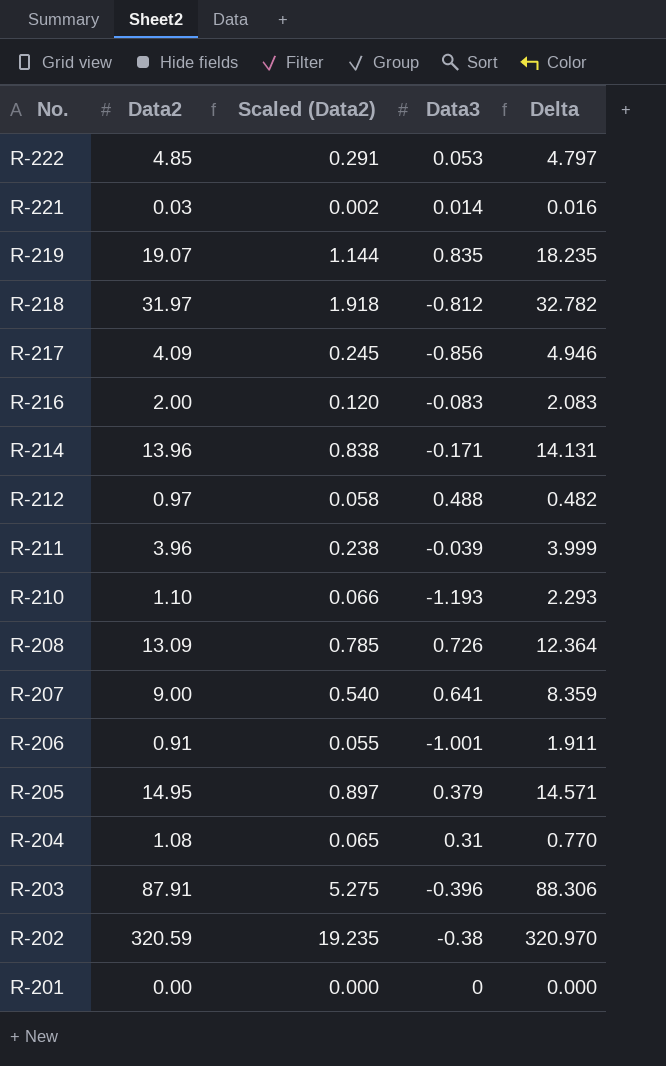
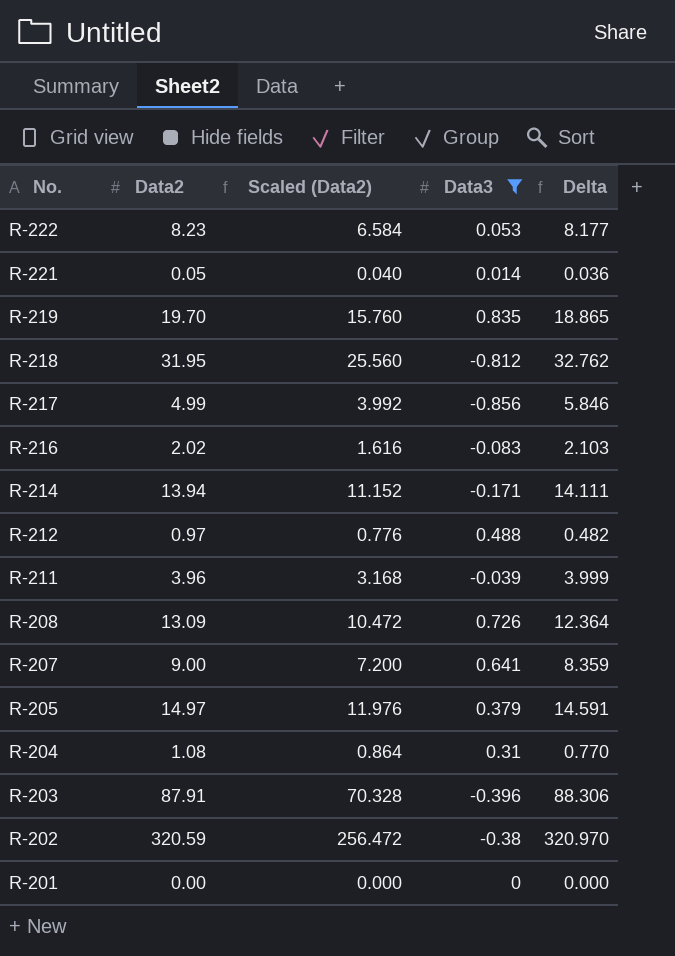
filter: none -> Data3 >= -0.856
column Scaled (Data2) | formula: [Data2] * 0.06 -> [Data2] * 0.8
R-222 | Data2: 4.85 -> 8.23
R-222 | Delta: 4.797 -> 8.177
R-221 | Data2: 0.03 -> 0.05
R-221 | Delta: 0.016 -> 0.036
R-219 | Data2: 19.07 -> 19.70
R-219 | Delta: 18.235 -> 18.865
R-218 | Data2: 31.97 -> 31.95
R-218 | Delta: 32.782 -> 32.762
R-217 | Data2: 4.09 -> 4.99
R-217 | Delta: 4.946 -> 5.846
R-216 | Data2: 2.00 -> 2.02
R-216 | Delta: 2.083 -> 2.103
R-214 | Data2: 13.96 -> 13.94
R-214 | Delta: 14.131 -> 14.111
R-205 | Data2: 14.95 -> 14.97
R-205 | Delta: 14.571 -> 14.591

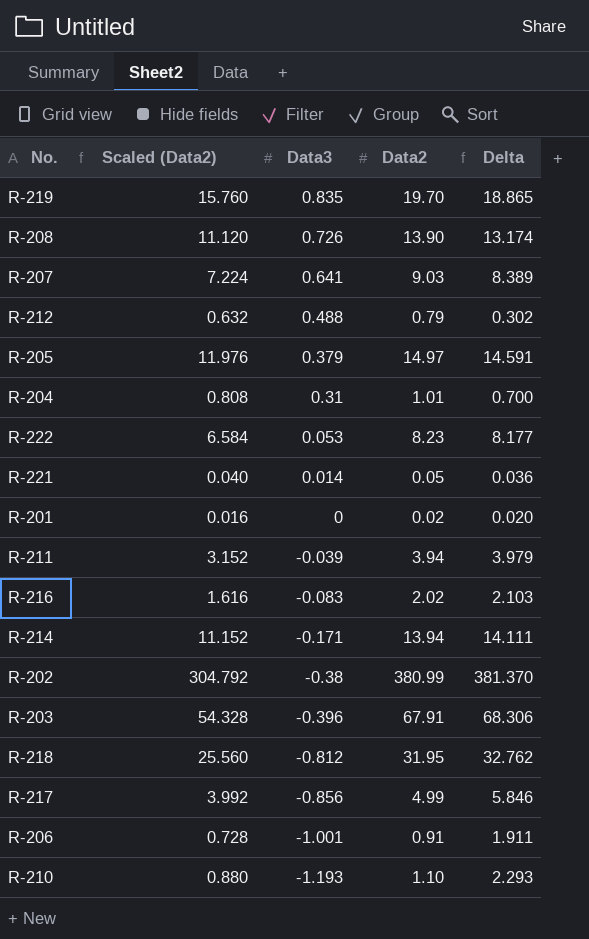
filter: Data3 >= -0.856 -> none
row order: No. descending -> Data3 descending
column Data2 | position: 2 -> 4
R-208 | Scaled (Data2): 10.472 -> 11.120
R-208 | Data2: 13.09 -> 13.90
R-208 | Delta: 12.364 -> 13.174
R-207 | Scaled (Data2): 7.200 -> 7.224
R-207 | Data2: 9.00 -> 9.03
R-207 | Delta: 8.359 -> 8.389
R-212 | Scaled (Data2): 0.776 -> 0.632
R-212 | Data2: 0.97 -> 0.79
R-212 | Delta: 0.482 -> 0.302
R-204 | Scaled (Data2): 0.864 -> 0.808
R-204 | Data2: 1.08 -> 1.01
R-204 | Delta: 0.770 -> 0.700
R-201 | Scaled (Data2): 0.000 -> 0.016
R-201 | Data2: 0.00 -> 0.02
R-201 | Delta: 0.000 -> 0.020
R-211 | Scaled (Data2): 3.168 -> 3.152
R-211 | Data2: 3.96 -> 3.94
R-211 | Delta: 3.999 -> 3.979
R-202 | Scaled (Data2): 256.472 -> 304.792
R-202 | Data2: 320.59 -> 380.99
R-202 | Delta: 320.970 -> 381.370
R-203 | Scaled (Data2): 70.328 -> 54.328
R-203 | Data2: 87.91 -> 67.91
R-203 | Delta: 88.306 -> 68.306

